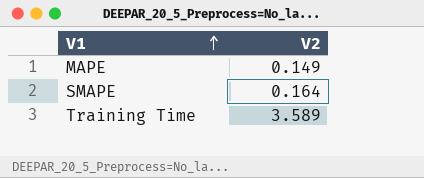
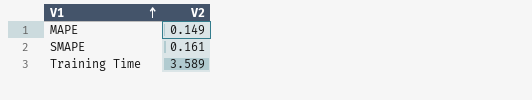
SMAPE | V2: 0.164 -> 0.161

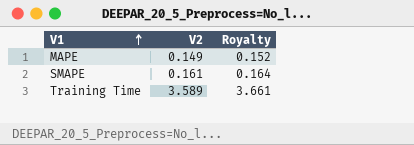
column Royalty | formula: none -> [V2] * 1.02

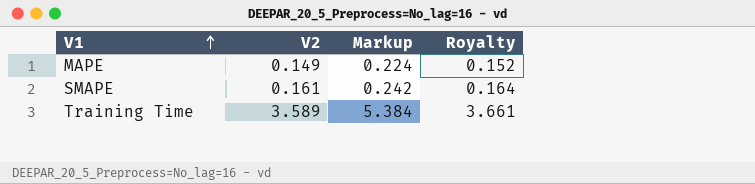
column Markup | formula: none -> [V2] * 1.5

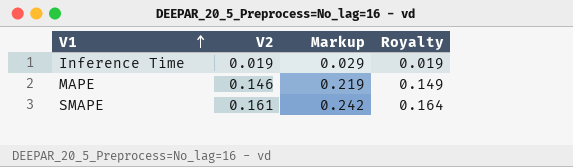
row Training Time: 3.589 | 5.384 | 3.661 -> none
row Inference Time: none -> 0.019 | 0.029 | 0.019
MAPE | V2: 0.149 -> 0.146
MAPE | Markup: 0.224 -> 0.219
MAPE | Royalty: 0.152 -> 0.149

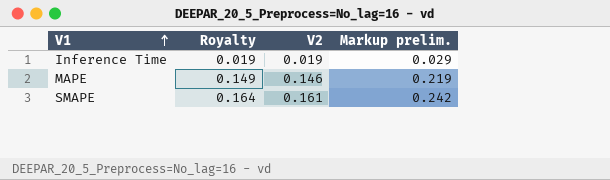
column Royalty | position: 4 -> 2
column name: Markup -> Markup prelim.

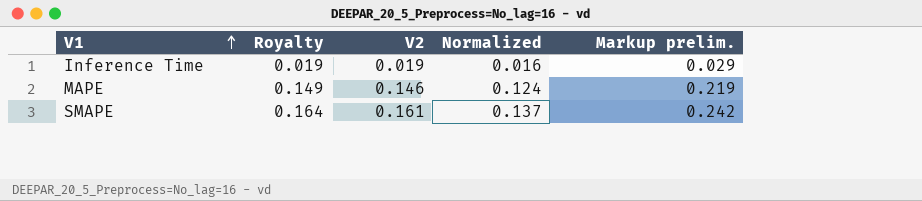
column Normalized | formula: none -> [V2] * 0.85

